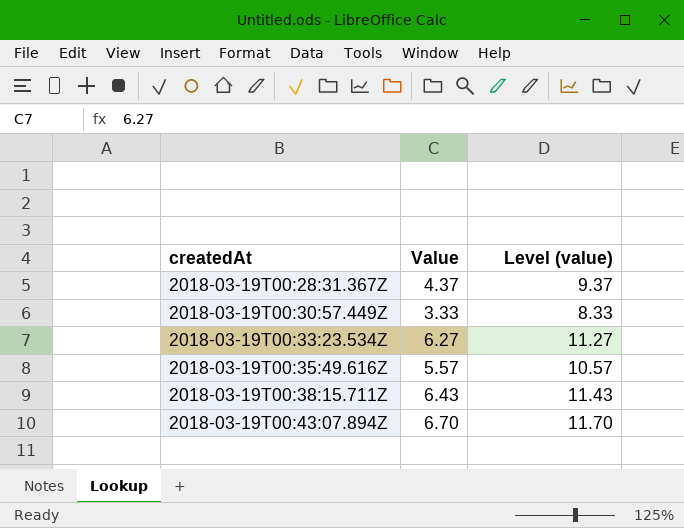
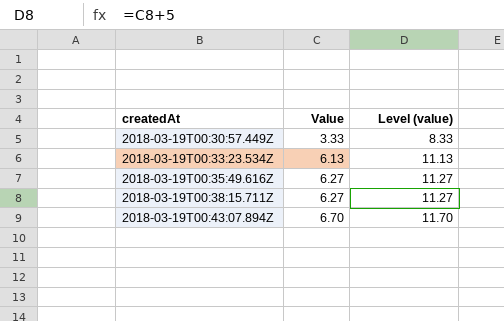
row 2018-03-19T00:28:31.367Z: 4.37 | 9.37 -> none
2018-03-19T00:33:23.534Z | Value: 6.27 -> 6.13
2018-03-19T00:33:23.534Z | Level (value): 11.27 -> 11.13
2018-03-19T00:35:49.616Z | Value: 5.57 -> 6.27
2018-03-19T00:35:49.616Z | Level (value): 10.57 -> 11.27
2018-03-19T00:38:15.711Z | Value: 6.43 -> 6.27
2018-03-19T00:38:15.711Z | Level (value): 11.43 -> 11.27

